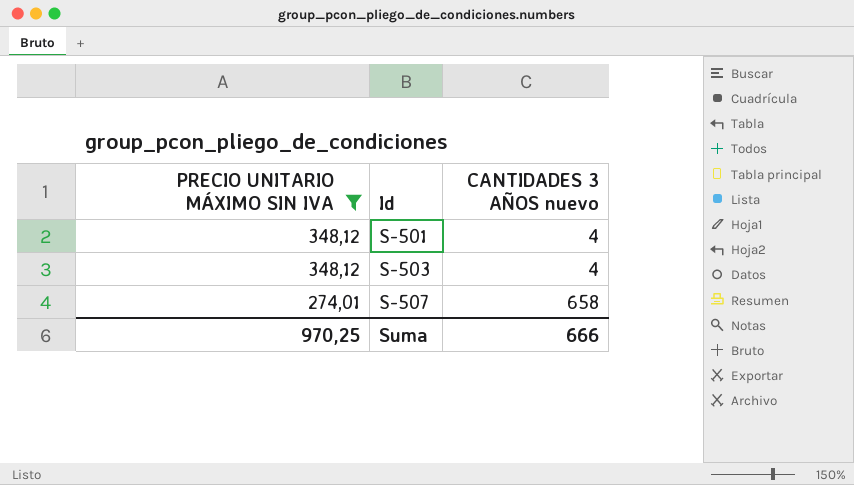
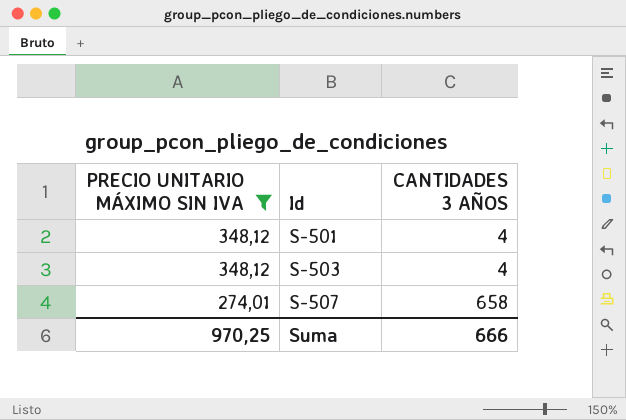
column name: CANTIDADES 3 AÑOS nuevo -> CANTIDADES 3 AÑOS

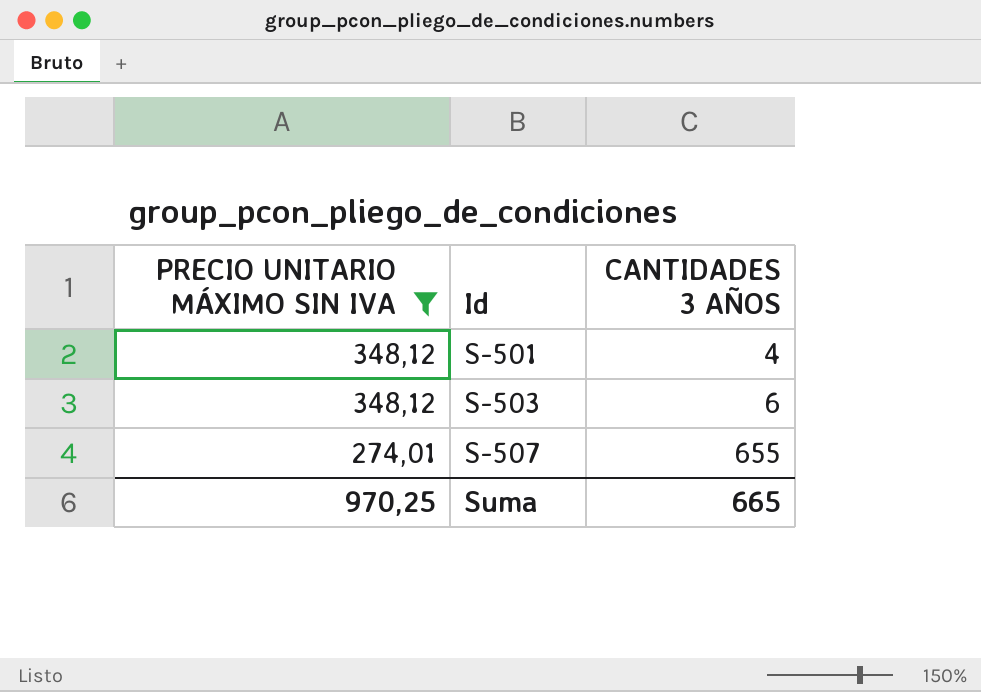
S-503 | CANTIDADES 3 AÑOS: 4 -> 6
S-507 | CANTIDADES 3 AÑOS: 658 -> 655
Suma | CANTIDADES 3 AÑOS: 666 -> 665

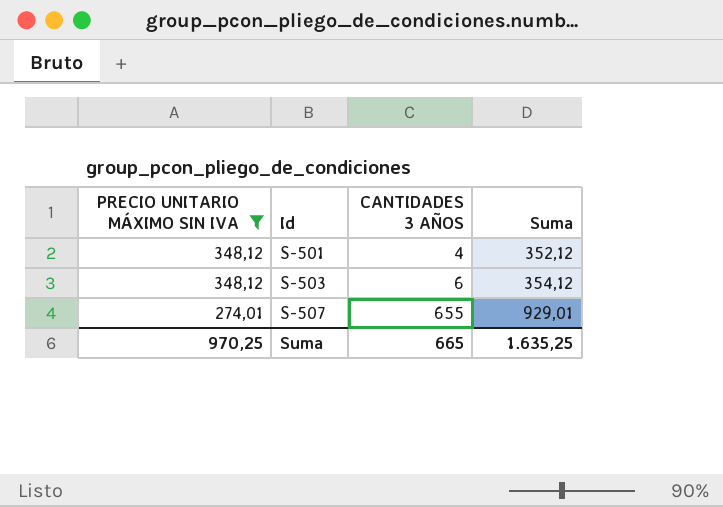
column Suma | formula: none -> [PRECIO UNITARIO MÁXIMO SIN IVA] + [CANTIDADES 3 AÑOS]

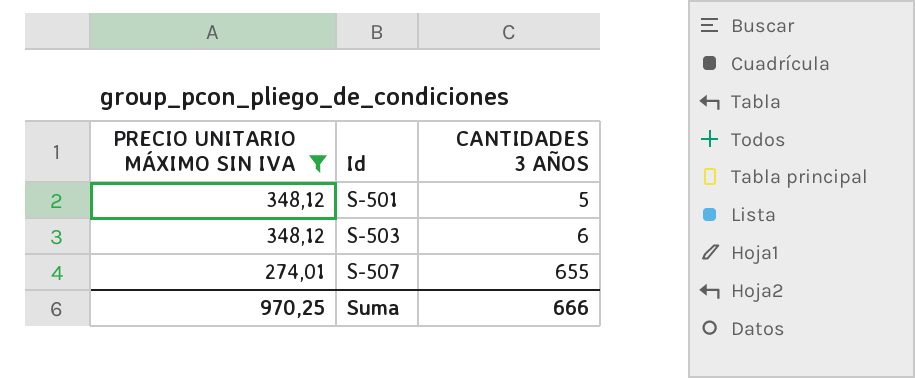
column Suma | formula: [PRECIO UNITARIO MÁXIMO SIN IVA] + [CANTIDADES 3 AÑOS] -> none
S-501 | CANTIDADES 3 AÑOS: 4 -> 5
Suma | CANTIDADES 3 AÑOS: 665 -> 666

